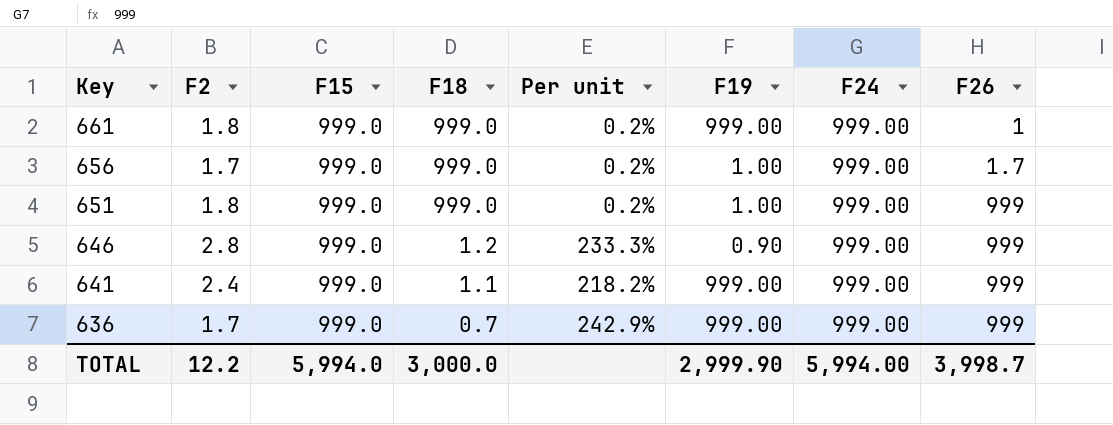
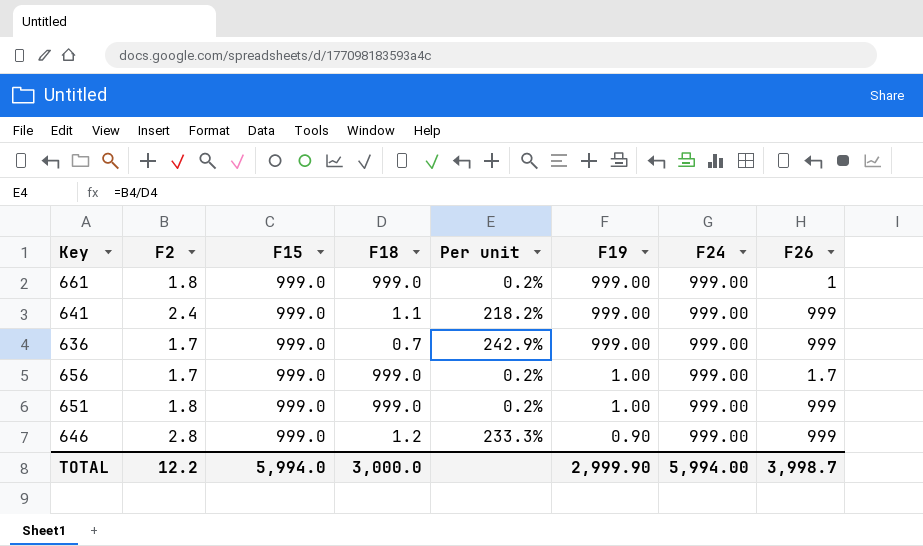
row order: Key descending -> F19 descending

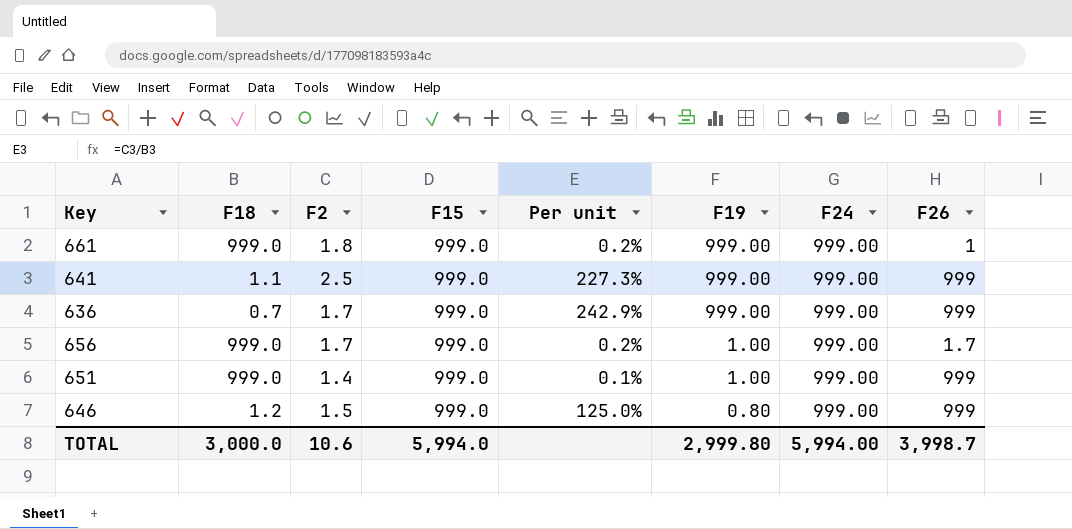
column F18 | position: 4 -> 2
641 | F2: 2.4 -> 2.5
641 | Per unit: 218.2% -> 227.3%
651 | F2: 1.8 -> 1.4
651 | Per unit: 0.2% -> 0.1%
646 | F2: 2.8 -> 1.5
646 | Per unit: 233.3% -> 125.0%
646 | F19: 0.90 -> 0.80
TOTAL | F2: 12.2 -> 10.6
TOTAL | F19: 2,999.90 -> 2,999.80

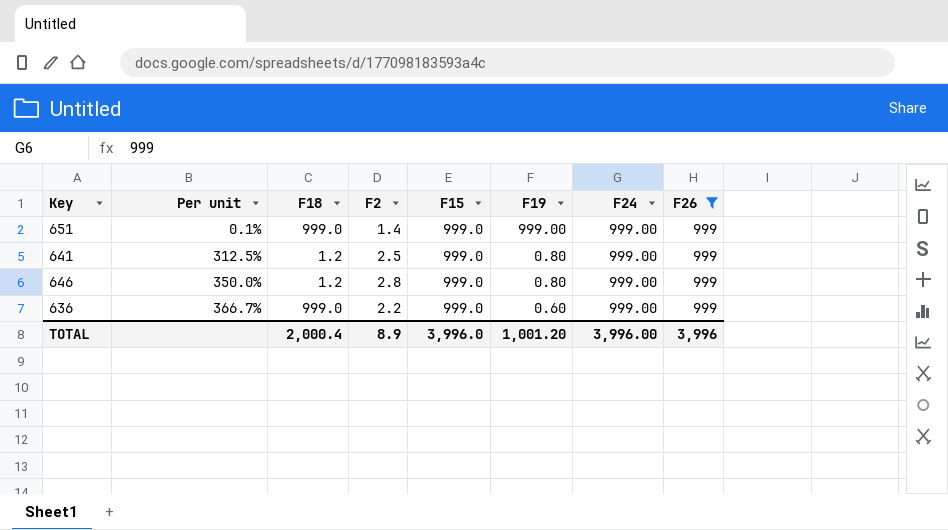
filter: none -> F26 = 999
row order: F19 descending -> Per unit ascending
column Per unit | formula: [F2] / [F18] -> [F2] / [F19]
column Per unit | position: 5 -> 2
651 | F19: 1.00 -> 999.00
641 | F18: 1.1 -> 1.2
641 | F19: 999.00 -> 0.80
646 | F2: 1.5 -> 2.8
636 | F18: 0.7 -> 999.0
636 | F2: 1.7 -> 2.2
636 | F19: 999.00 -> 0.60
TOTAL | F18: 3,000.0 -> 2,000.4
TOTAL | F2: 10.6 -> 8.9
TOTAL | F15: 5,994.0 -> 3,996.0
TOTAL | F19: 2,999.80 -> 1,001.20
TOTAL | F24: 5,994.00 -> 3,996.00
TOTAL | F26: 3,998.7 -> 3,996

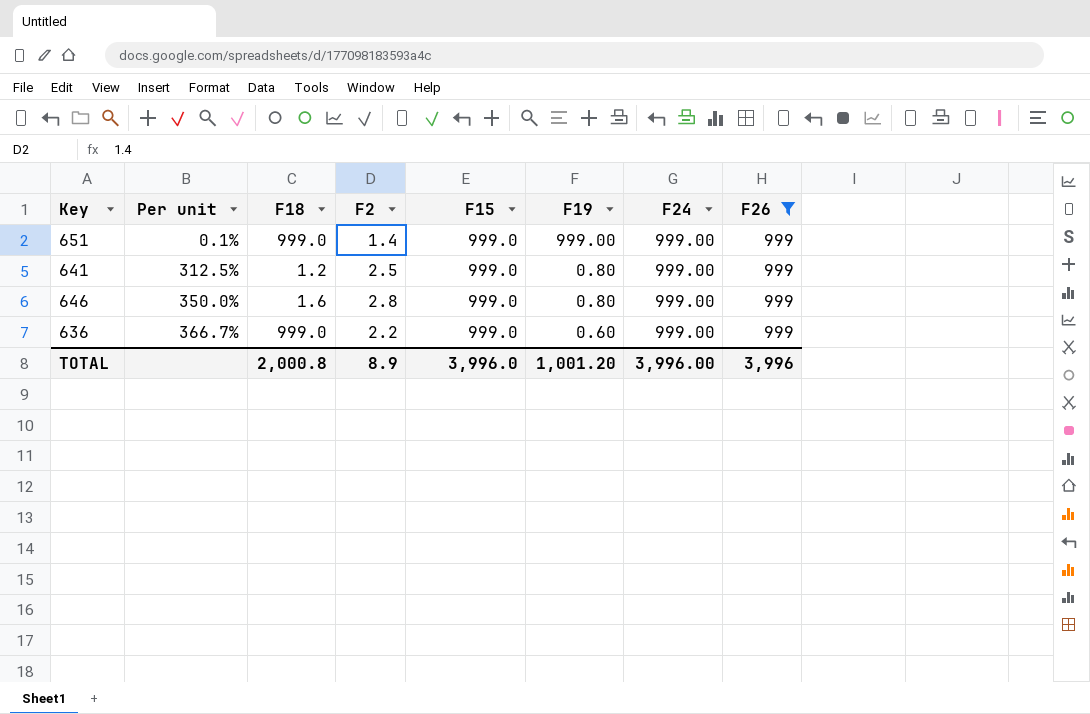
646 | F18: 1.2 -> 1.6
TOTAL | F18: 2,000.4 -> 2,000.8

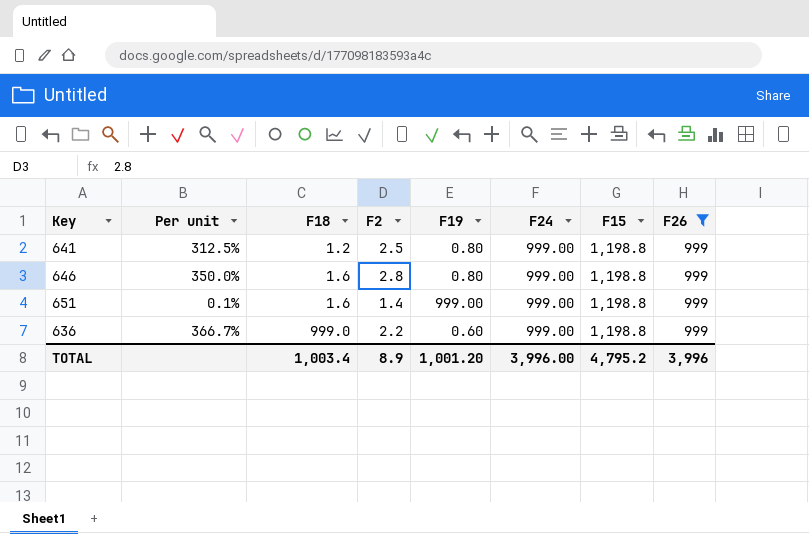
row order: Per unit ascending -> F18 ascending
column F15 | position: 5 -> 7
641 | F15: 999.0 -> 1,198.8
646 | F15: 999.0 -> 1,198.8
651 | F18: 999.0 -> 1.6
651 | F15: 999.0 -> 1,198.8
636 | F15: 999.0 -> 1,198.8
TOTAL | F18: 2,000.8 -> 1,003.4
TOTAL | F15: 3,996.0 -> 4,795.2

